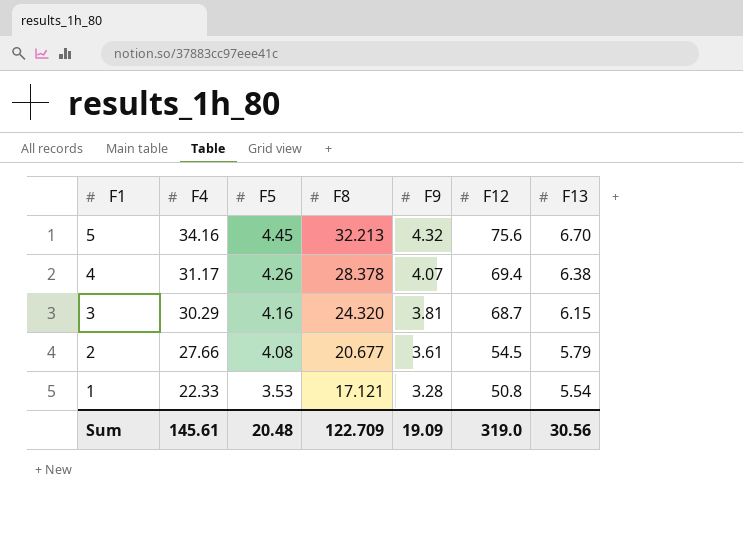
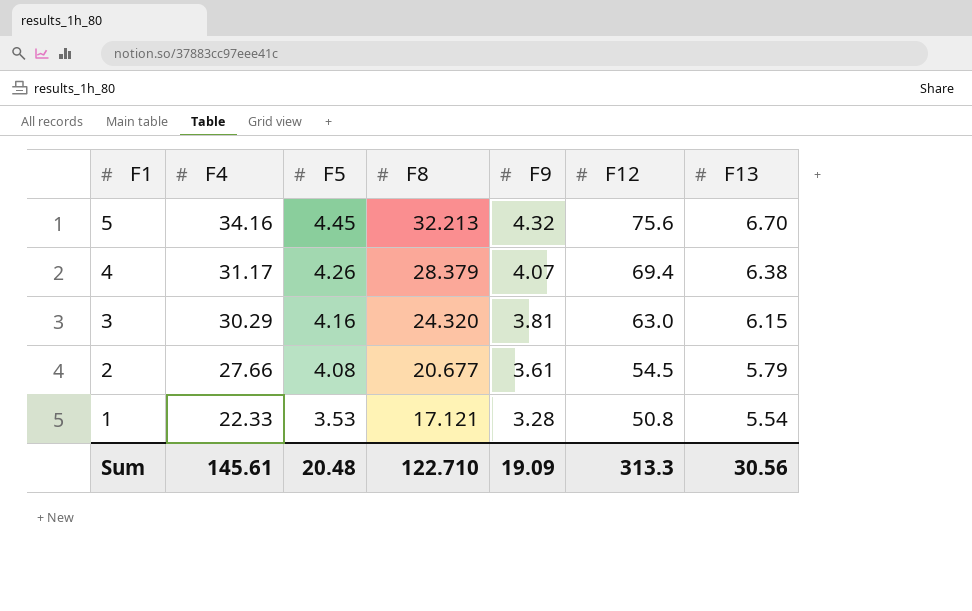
4 | F8: 28.378 -> 28.379
3 | F12: 68.7 -> 63.0
Sum | F8: 122.709 -> 122.710
Sum | F12: 319.0 -> 313.3

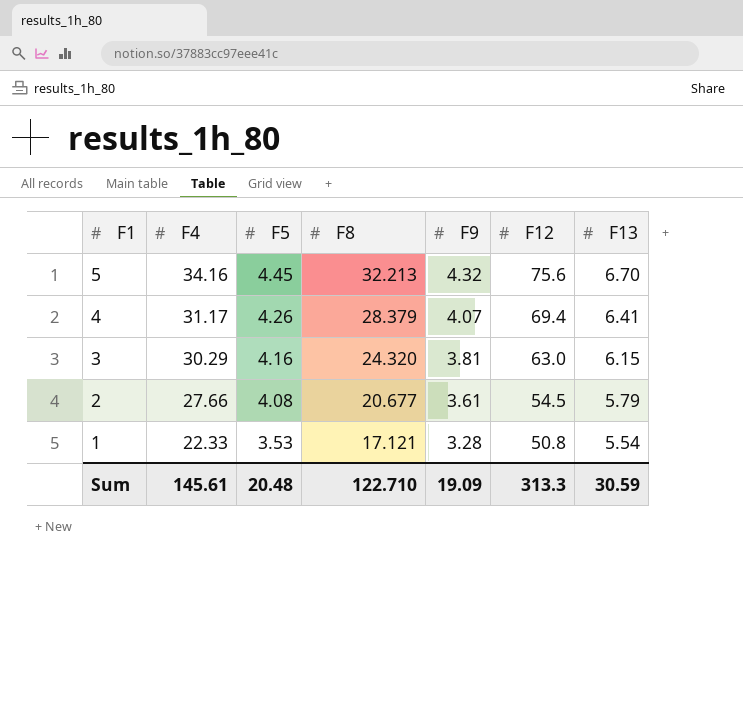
4 | F13: 6.38 -> 6.41
Sum | F13: 30.56 -> 30.59

